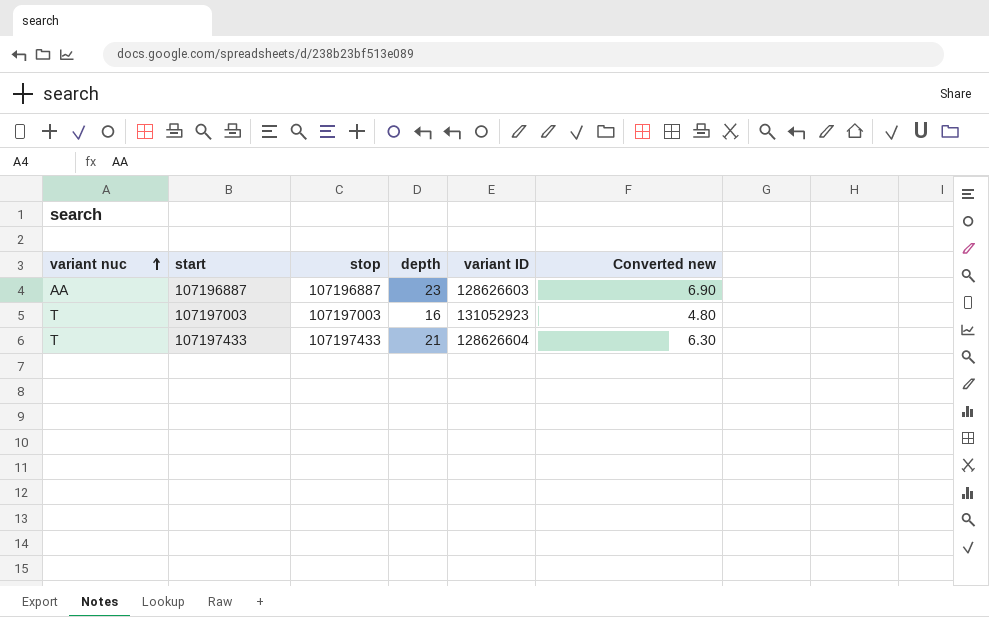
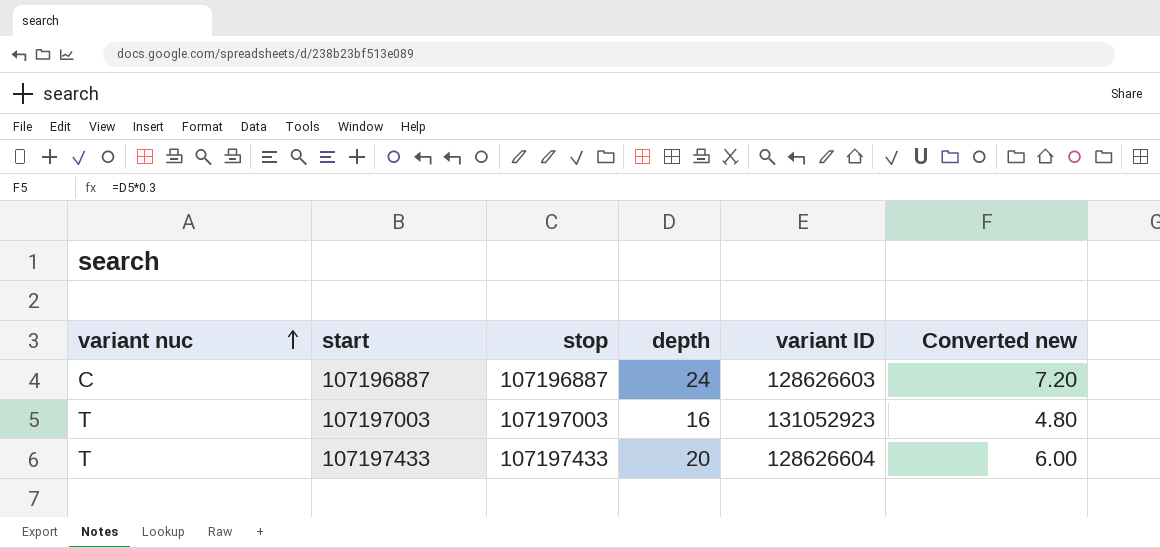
107196887 | variant nuc: AA -> C
107196887 | depth: 23 -> 24
107196887 | Converted new: 6.90 -> 7.20
107197433 | depth: 21 -> 20
107197433 | Converted new: 6.30 -> 6.00

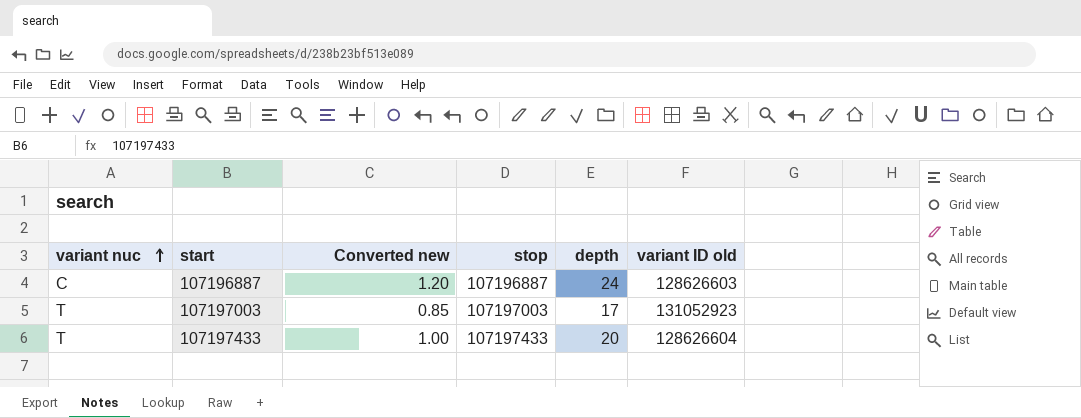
column Converted new | formula: [depth] * 0.3 -> [depth] * 0.05
column Converted new | position: 6 -> 3
column name: variant ID -> variant ID old
107197003 | depth: 16 -> 17

